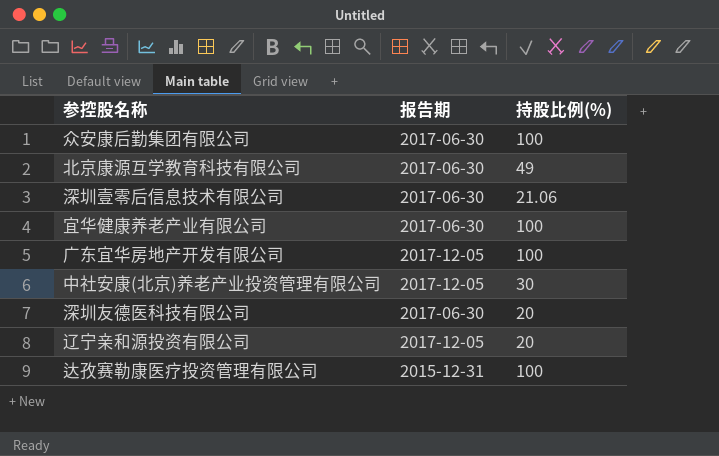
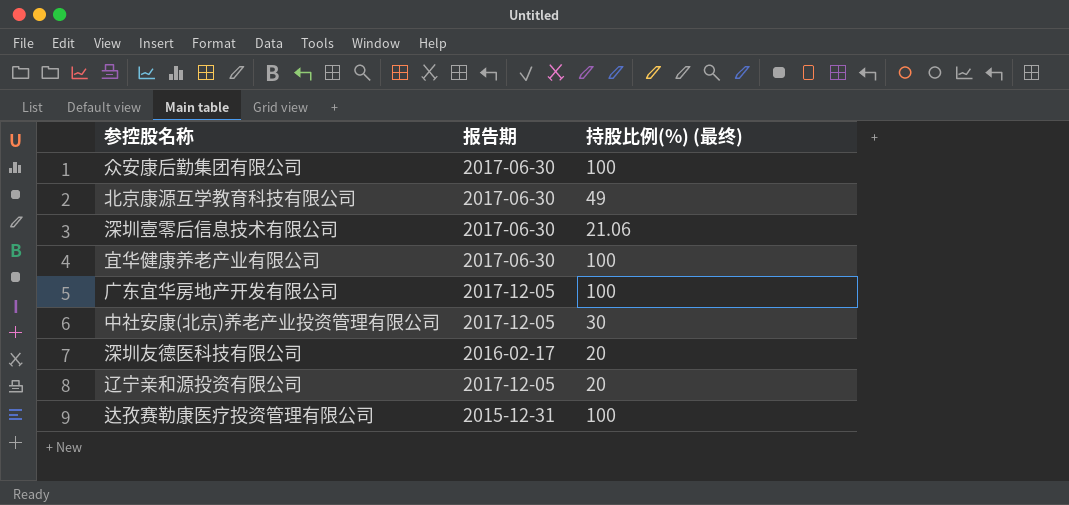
column name: 持股比例(%) -> 持股比例(%) (最终)
深圳友德医科技有限公司 | 报告期: 2017-06-30 -> 2016-02-17

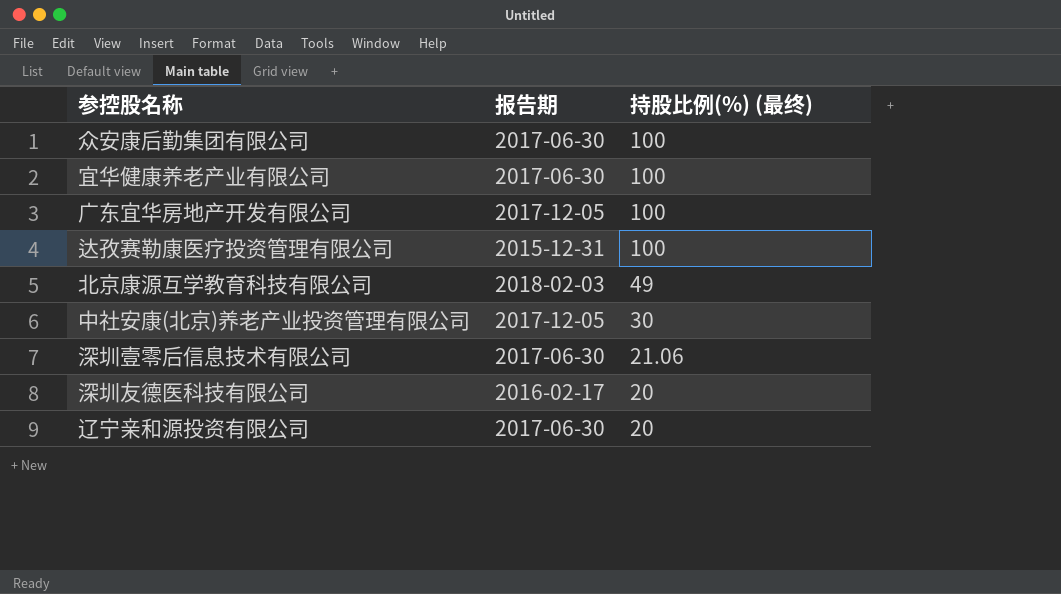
row order: none -> 持股比例(%) (最终) descending
北京康源互学教育科技有限公司 | 报告期: 2017-06-30 -> 2018-02-03
辽宁亲和源投资有限公司 | 报告期: 2017-12-05 -> 2017-06-30

